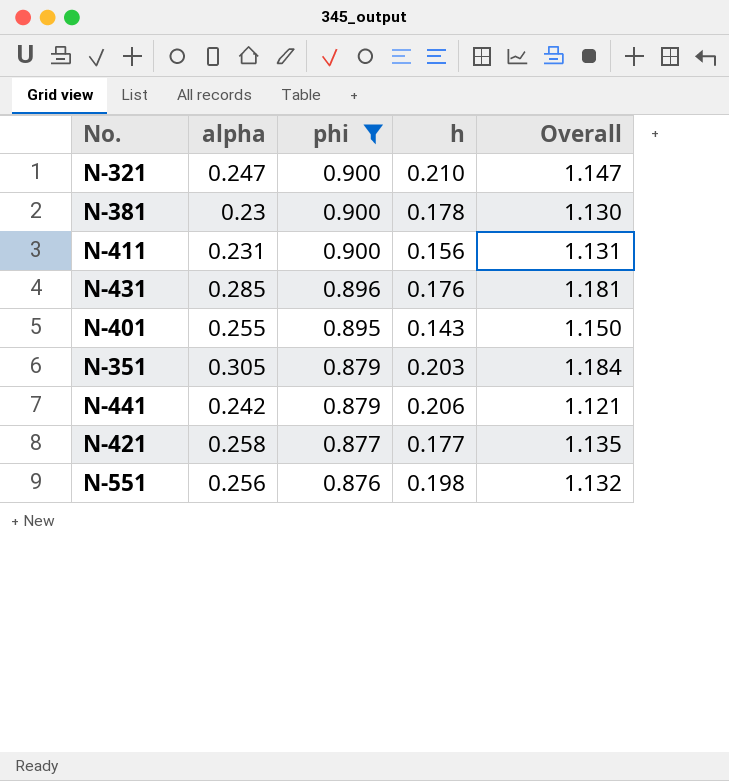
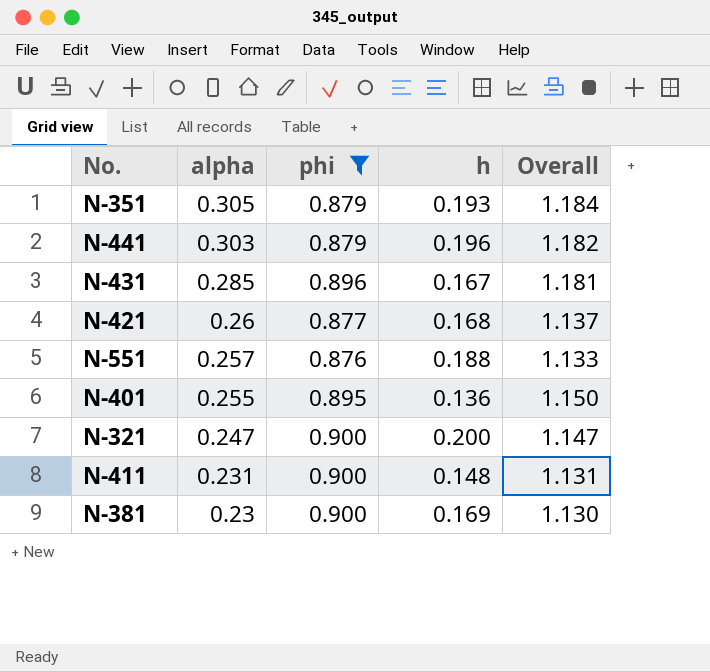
row order: phi descending -> alpha descending
N-351 | h: 0.203 -> 0.193
N-441 | alpha: 0.242 -> 0.303
N-441 | h: 0.206 -> 0.196
N-441 | Overall: 1.121 -> 1.182
N-431 | h: 0.176 -> 0.167
N-421 | alpha: 0.258 -> 0.26
N-421 | h: 0.177 -> 0.168
N-421 | Overall: 1.135 -> 1.137
N-551 | alpha: 0.256 -> 0.257
N-551 | h: 0.198 -> 0.188
N-551 | Overall: 1.132 -> 1.133
N-401 | h: 0.143 -> 0.136
N-321 | h: 0.210 -> 0.200
N-411 | h: 0.156 -> 0.148
N-381 | h: 0.178 -> 0.169

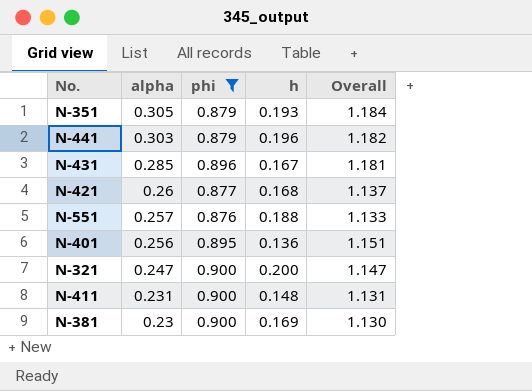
N-401 | alpha: 0.255 -> 0.256
N-401 | Overall: 1.150 -> 1.151

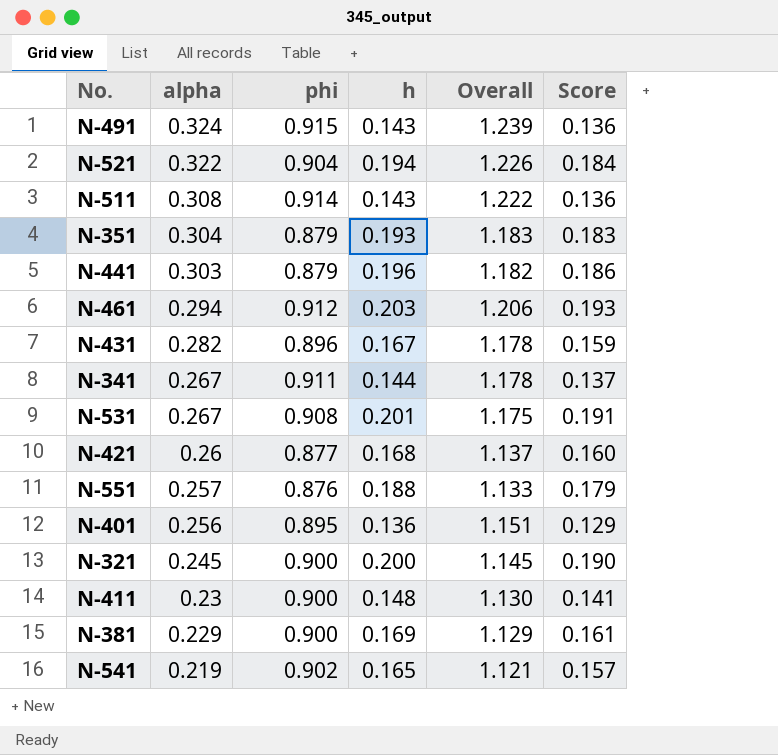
filter: phi <= 0.900 -> none
column Score | formula: none -> [h] * 0.95
N-351 | alpha: 0.305 -> 0.304
N-351 | Overall: 1.184 -> 1.183
N-431 | alpha: 0.285 -> 0.282
N-431 | Overall: 1.181 -> 1.178
N-321 | alpha: 0.247 -> 0.245
N-321 | Overall: 1.147 -> 1.145
N-411 | alpha: 0.231 -> 0.23
N-411 | Overall: 1.131 -> 1.130
N-381 | alpha: 0.23 -> 0.229
N-381 | Overall: 1.130 -> 1.129

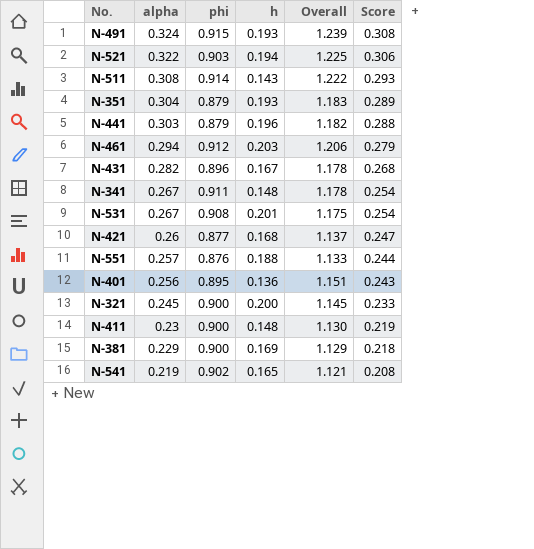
column Score | formula: [h] * 0.95 -> [alpha] * 0.95
N-491 | h: 0.143 -> 0.193
N-521 | phi: 0.904 -> 0.903
N-521 | Overall: 1.226 -> 1.225
N-341 | h: 0.144 -> 0.148

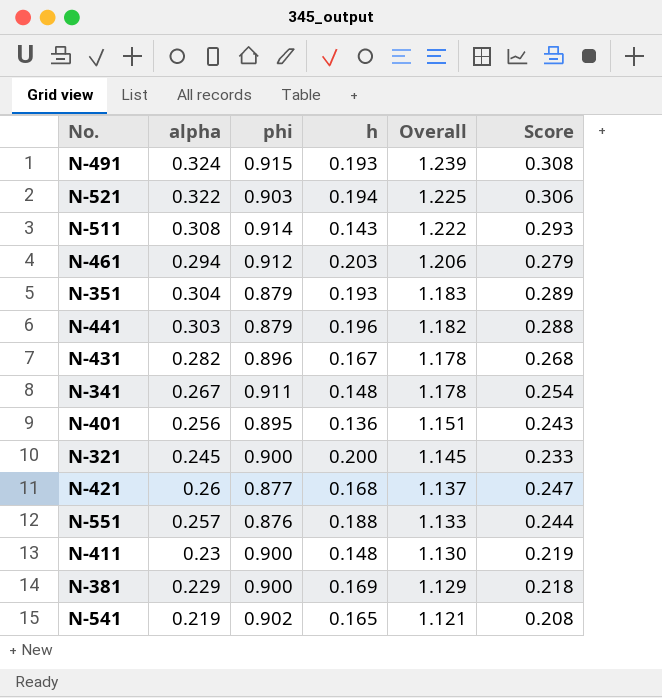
row order: alpha descending -> Overall descending
row N-531: 0.267 | 0.908 | 0.201 | 1.175 | 0.254 -> none

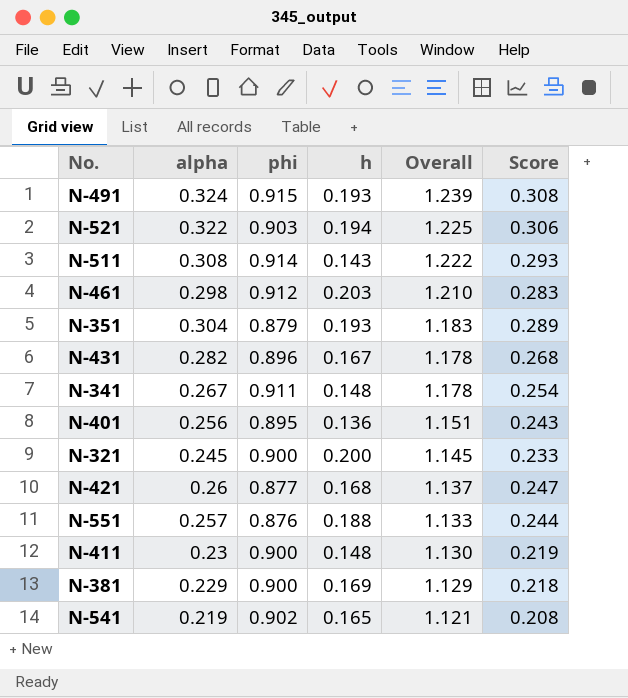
row N-441: 0.303 | 0.879 | 0.196 | 1.182 | 0.288 -> none
N-461 | alpha: 0.294 -> 0.298
N-461 | Overall: 1.206 -> 1.210
N-461 | Score: 0.279 -> 0.283

